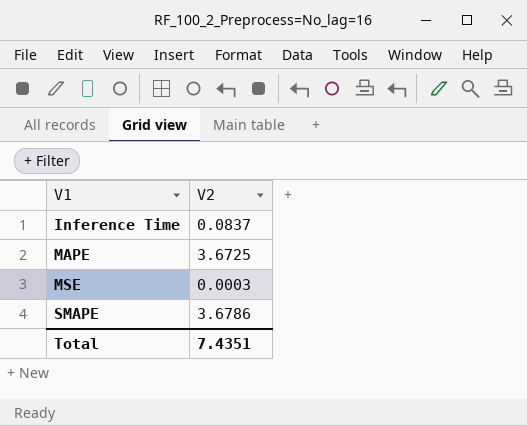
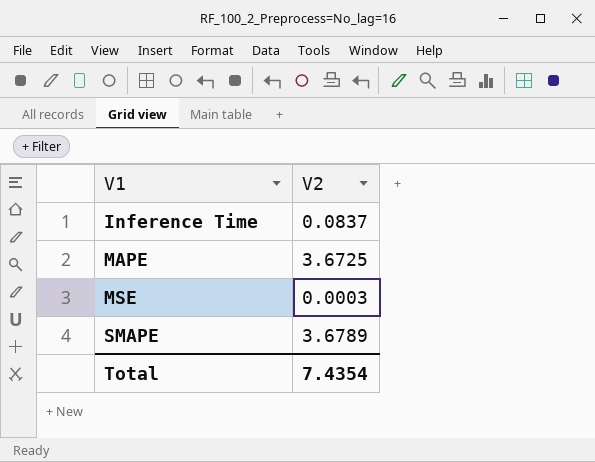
SMAPE | V2: 3.6786 -> 3.6789
Total | V2: 7.4351 -> 7.4354

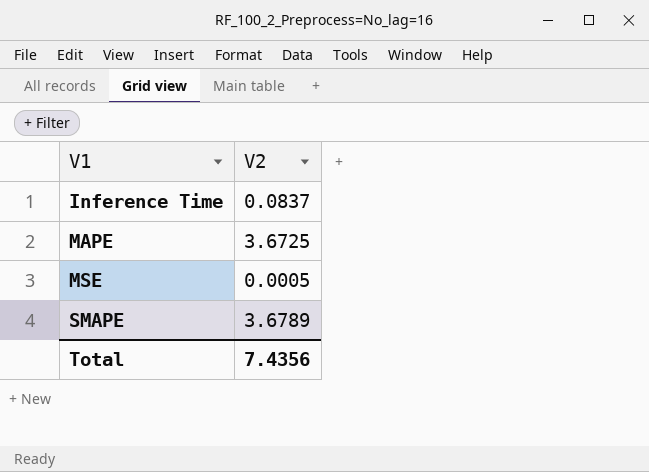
MSE | V2: 0.0003 -> 0.0005
Total | V2: 7.4354 -> 7.4356

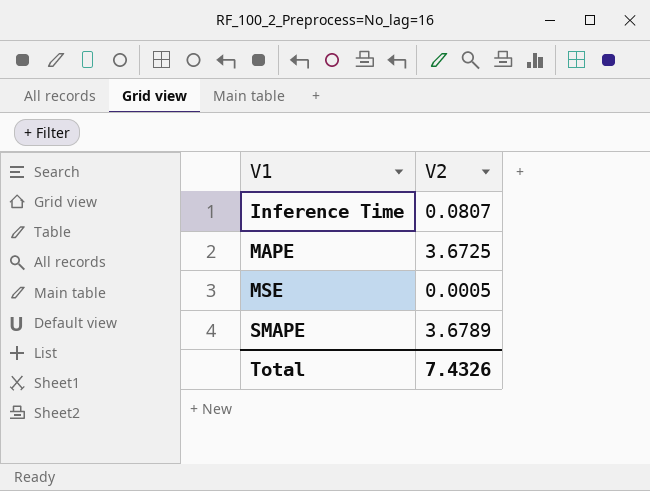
Inference Time | V2: 0.0837 -> 0.0807
Total | V2: 7.4356 -> 7.4326

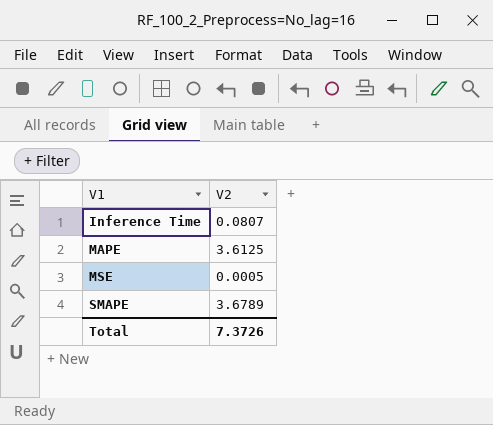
MAPE | V2: 3.6725 -> 3.6125
Total | V2: 7.4326 -> 7.3726

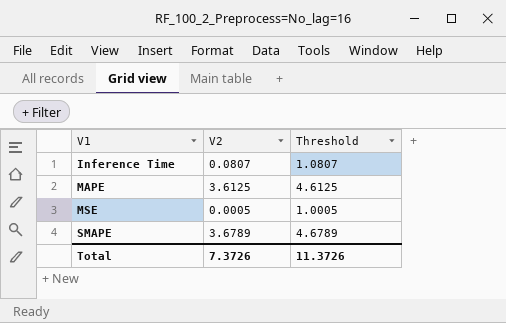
column Threshold | formula: none -> [V2] + 1

